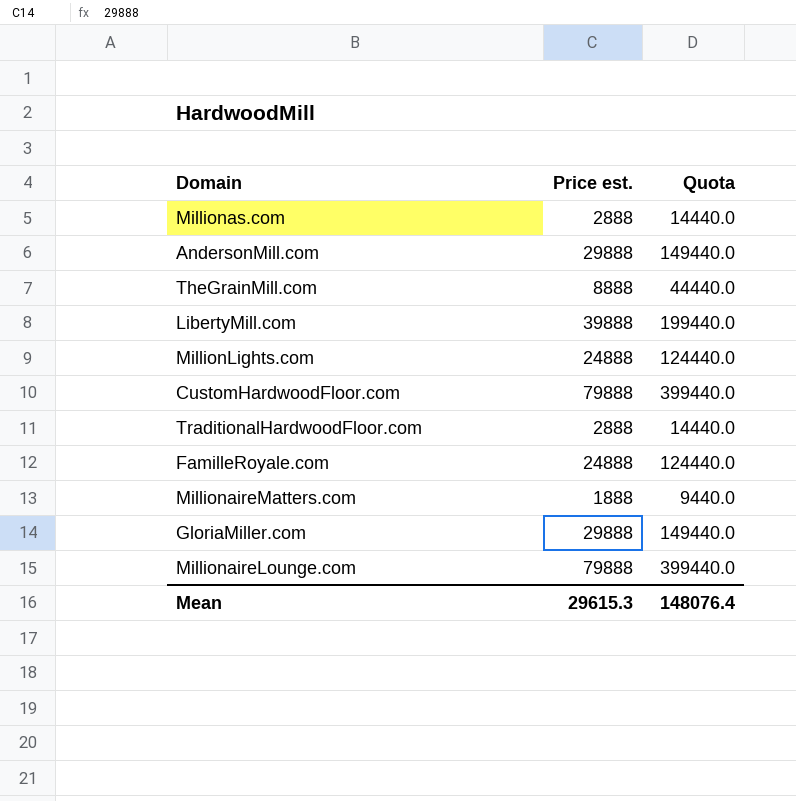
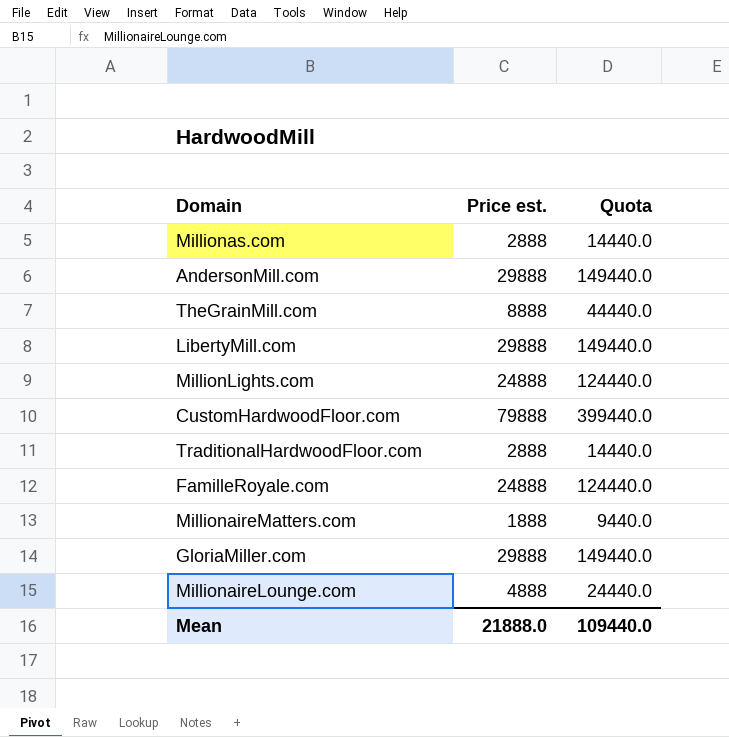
LibertyMill.com | Price est.: 39888 -> 29888
LibertyMill.com | Quota: 199440.0 -> 149440.0
MillionaireLounge.com | Price est.: 79888 -> 4888
MillionaireLounge.com | Quota: 399440.0 -> 24440.0
Mean | Price est.: 29615.3 -> 21888.0
Mean | Quota: 148076.4 -> 109440.0

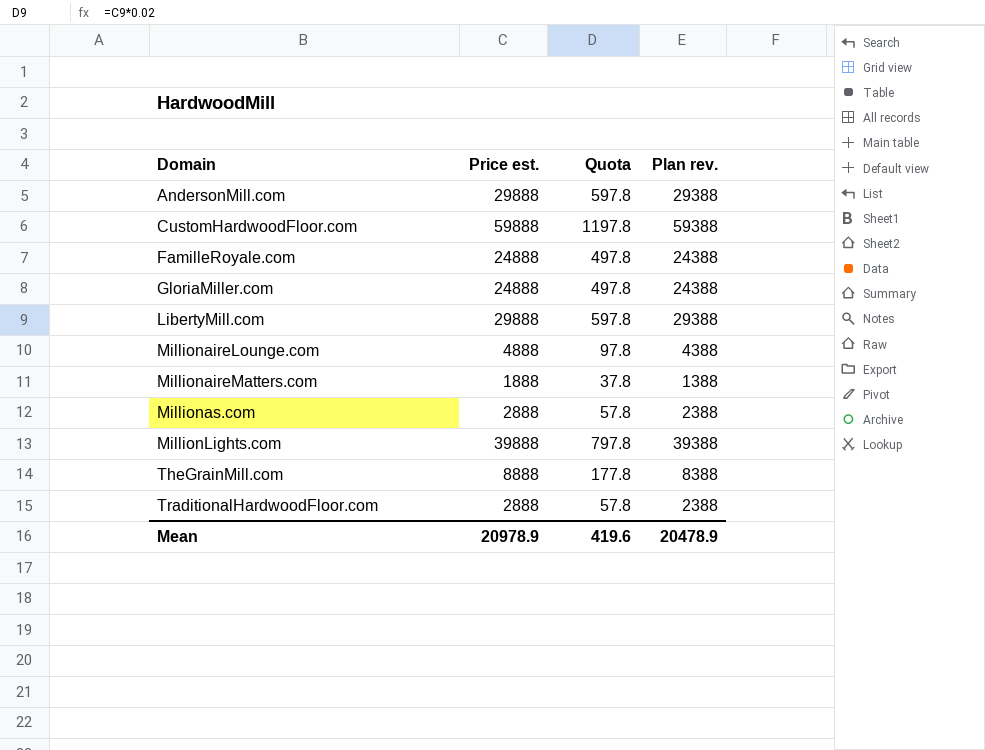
row order: none -> Domain ascending
column Quota | formula: [Price est.] * 5 -> [Price est.] * 0.02
column Plan rev. | formula: none -> [Price est.] - 500
CustomHardwoodFloor.com | Price est.: 79888 -> 59888
GloriaMiller.com | Price est.: 29888 -> 24888
MillionLights.com | Price est.: 24888 -> 39888
Mean | Price est.: 21888.0 -> 20978.9
Mean | Quota: 109440.0 -> 419.6

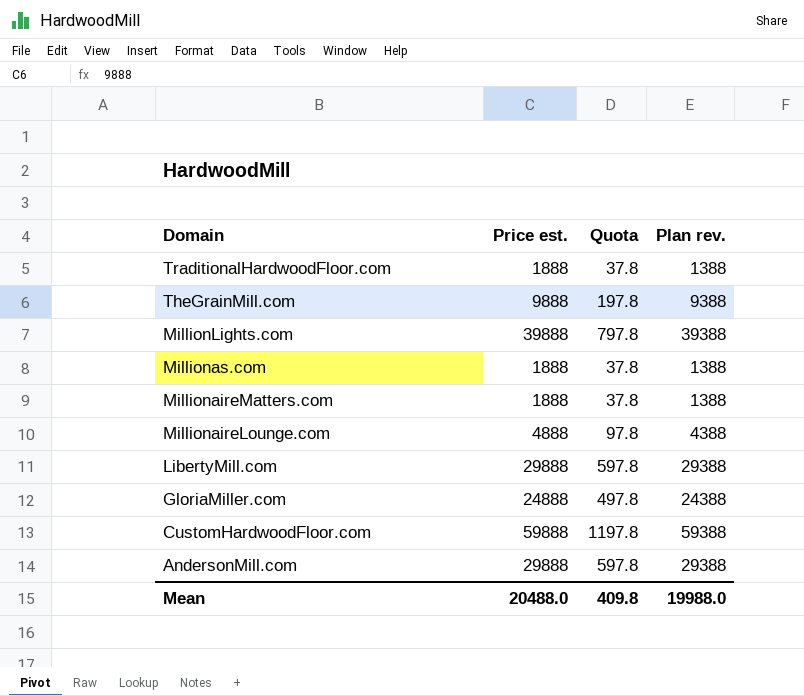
row order: Domain ascending -> Domain descending
row FamilleRoyale.com: 24888 | 497.8 | 24388 -> none
TraditionalHardwoodFloor.com | Price est.: 2888 -> 1888
TraditionalHardwoodFloor.com | Quota: 57.8 -> 37.8
TraditionalHardwoodFloor.com | Plan rev.: 2388 -> 1388
TheGrainMill.com | Price est.: 8888 -> 9888
TheGrainMill.com | Quota: 177.8 -> 197.8
TheGrainMill.com | Plan rev.: 8388 -> 9388
Millionas.com | Price est.: 2888 -> 1888
Millionas.com | Quota: 57.8 -> 37.8
Millionas.com | Plan rev.: 2388 -> 1388
Mean | Price est.: 20978.9 -> 20488.0
Mean | Quota: 419.6 -> 409.8
Mean | Plan rev.: 20478.9 -> 19988.0

